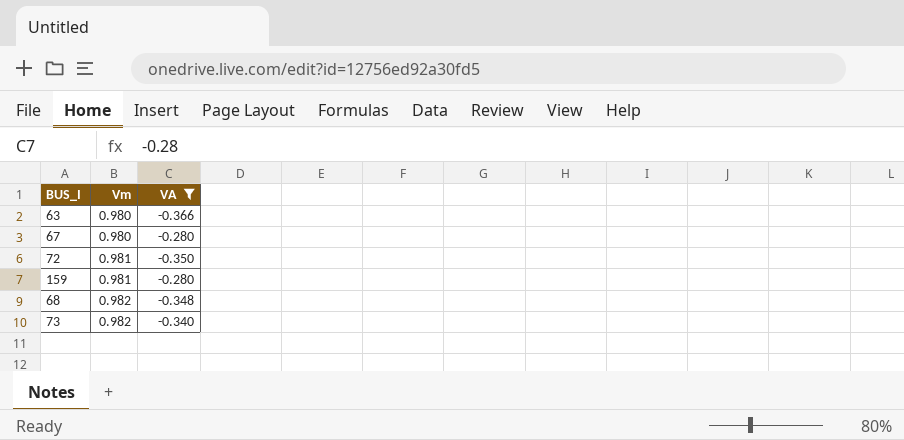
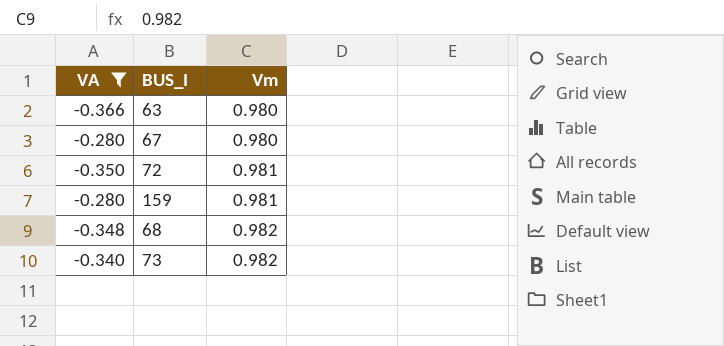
column VA | position: 3 -> 1

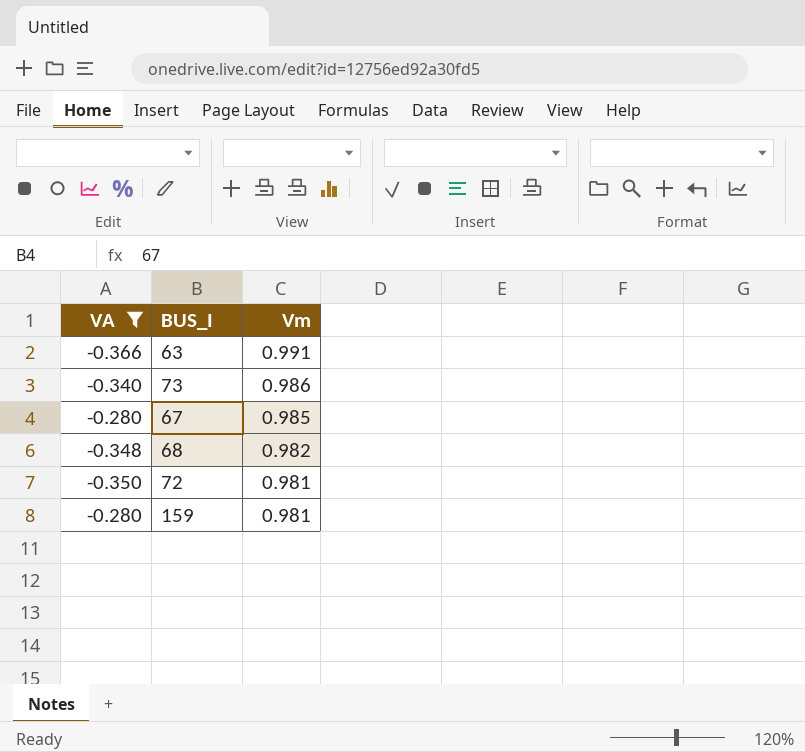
row order: Vm ascending -> Vm descending
63 | Vm: 0.980 -> 0.991
73 | Vm: 0.982 -> 0.986
67 | Vm: 0.980 -> 0.985

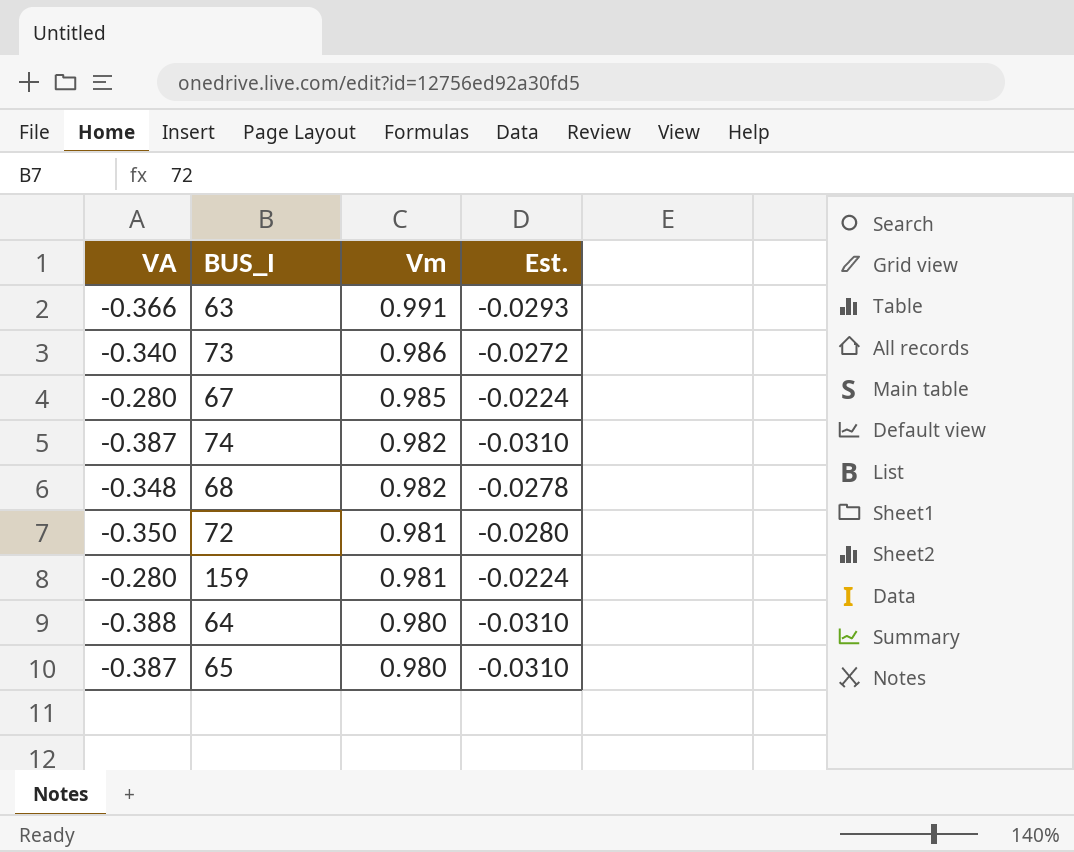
filter: VA >= -0.366 -> none
column Est. | formula: none -> [VA] * 0.08

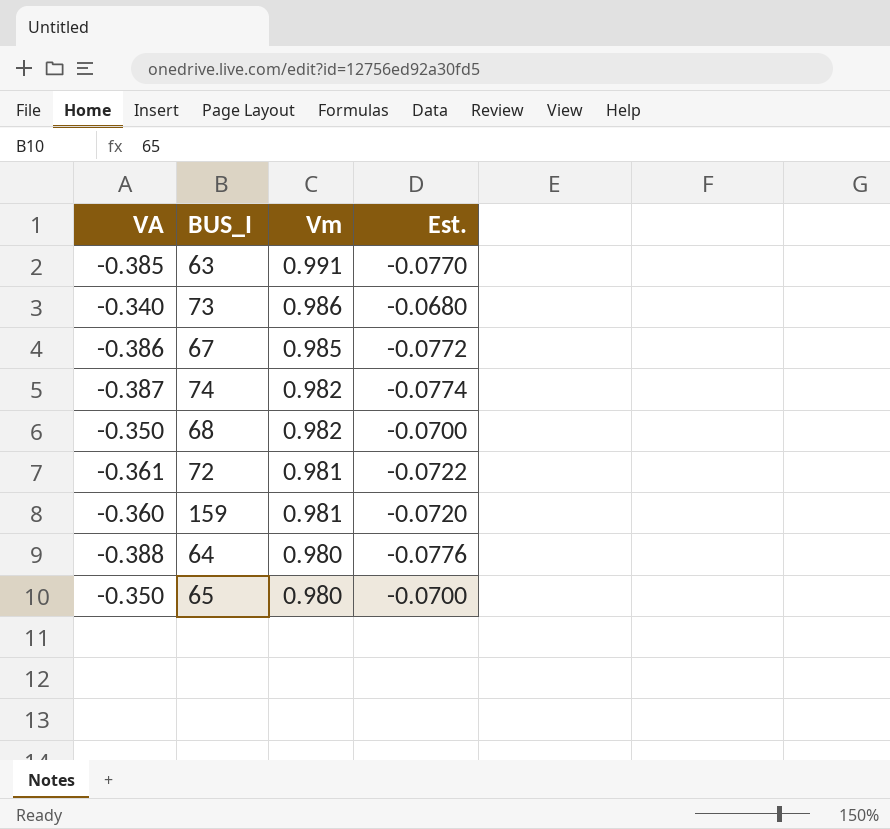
column Est. | formula: [VA] * 0.08 -> [VA] * 0.2
63 | VA: -0.366 -> -0.385
67 | VA: -0.280 -> -0.386
68 | VA: -0.348 -> -0.350
72 | VA: -0.350 -> -0.361
159 | VA: -0.280 -> -0.360
65 | VA: -0.387 -> -0.350

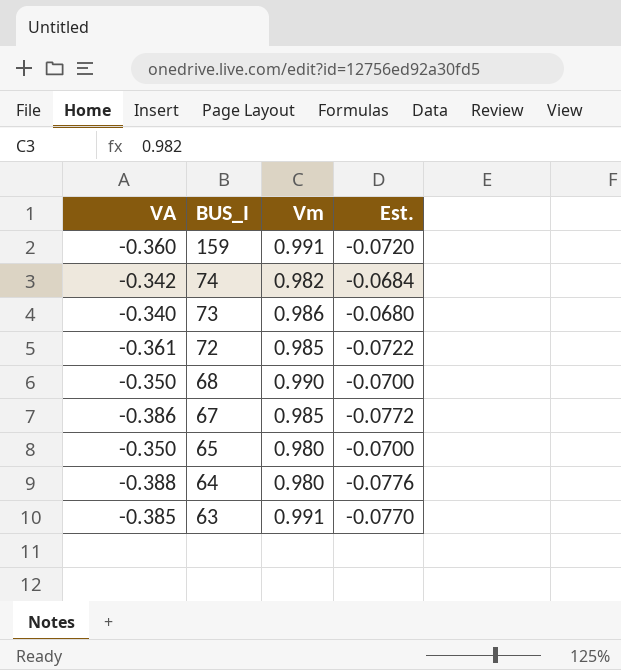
row order: Vm descending -> BUS_I descending
159 | Vm: 0.981 -> 0.991
74 | VA: -0.387 -> -0.342
74 | Est.: -0.0774 -> -0.0684
72 | Vm: 0.981 -> 0.985
68 | Vm: 0.982 -> 0.990

